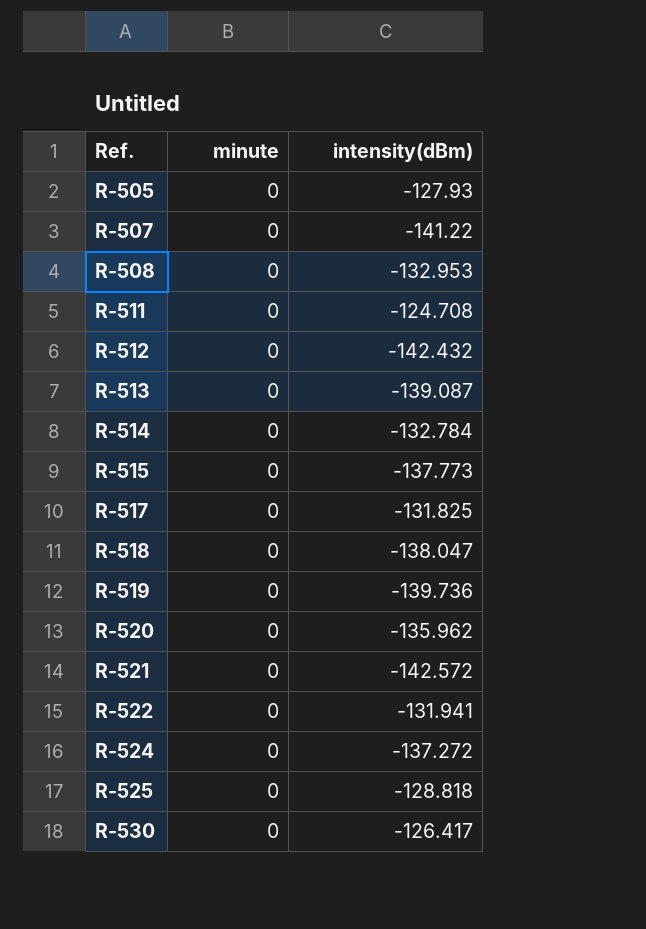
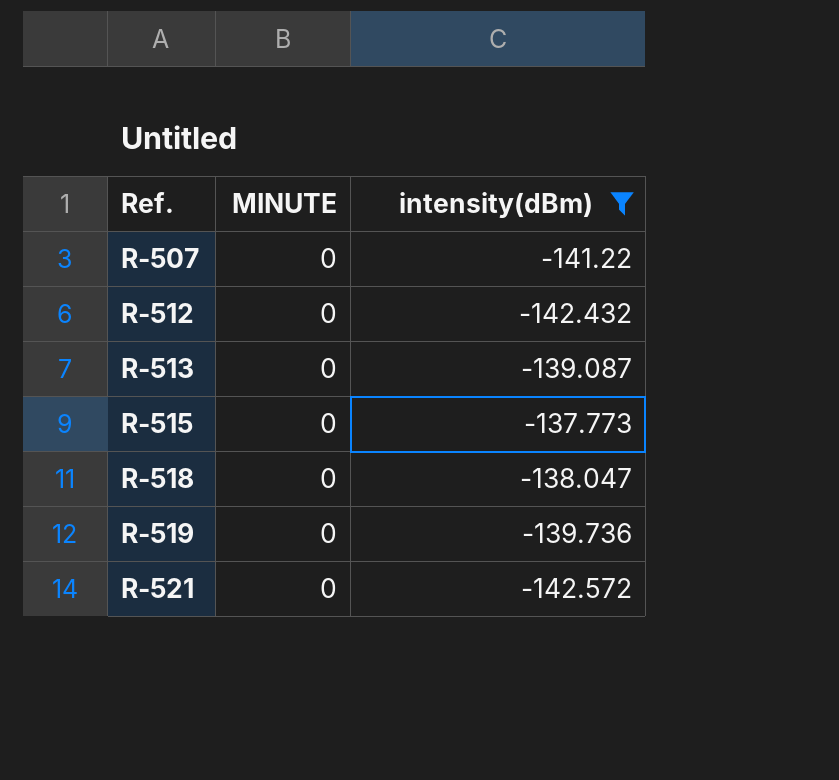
filter: none -> intensity(dBm) <= -137.773
column name: minute -> MINUTE

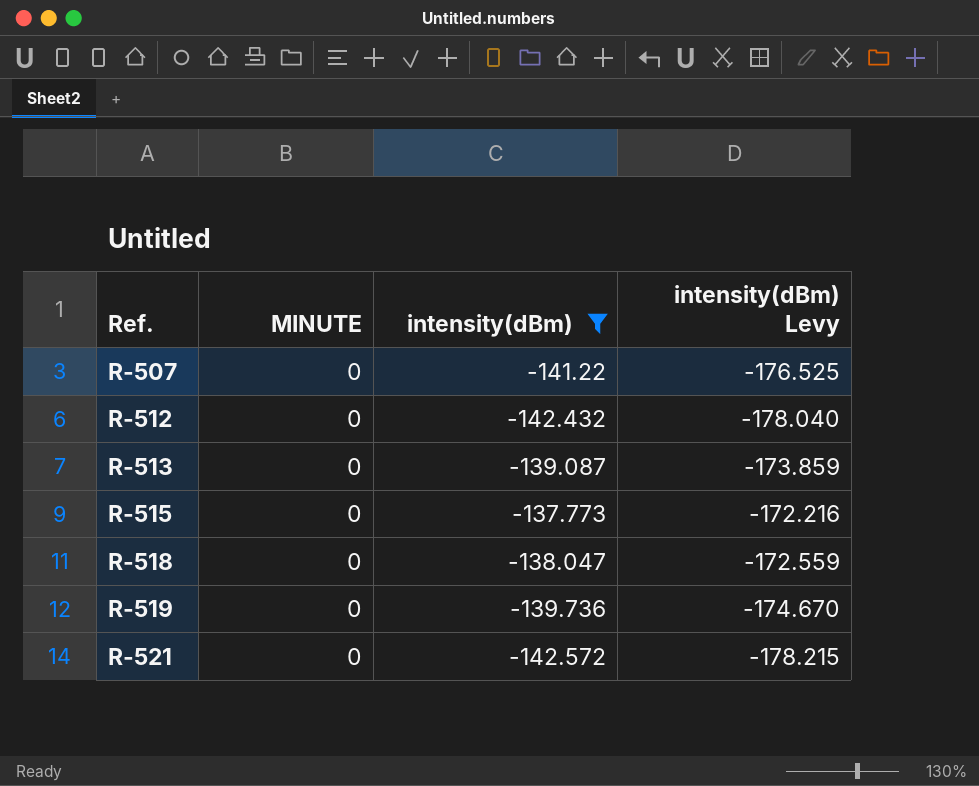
column intensity(dBm) Levy | formula: none -> [intensity(dBm)] * 1.25

